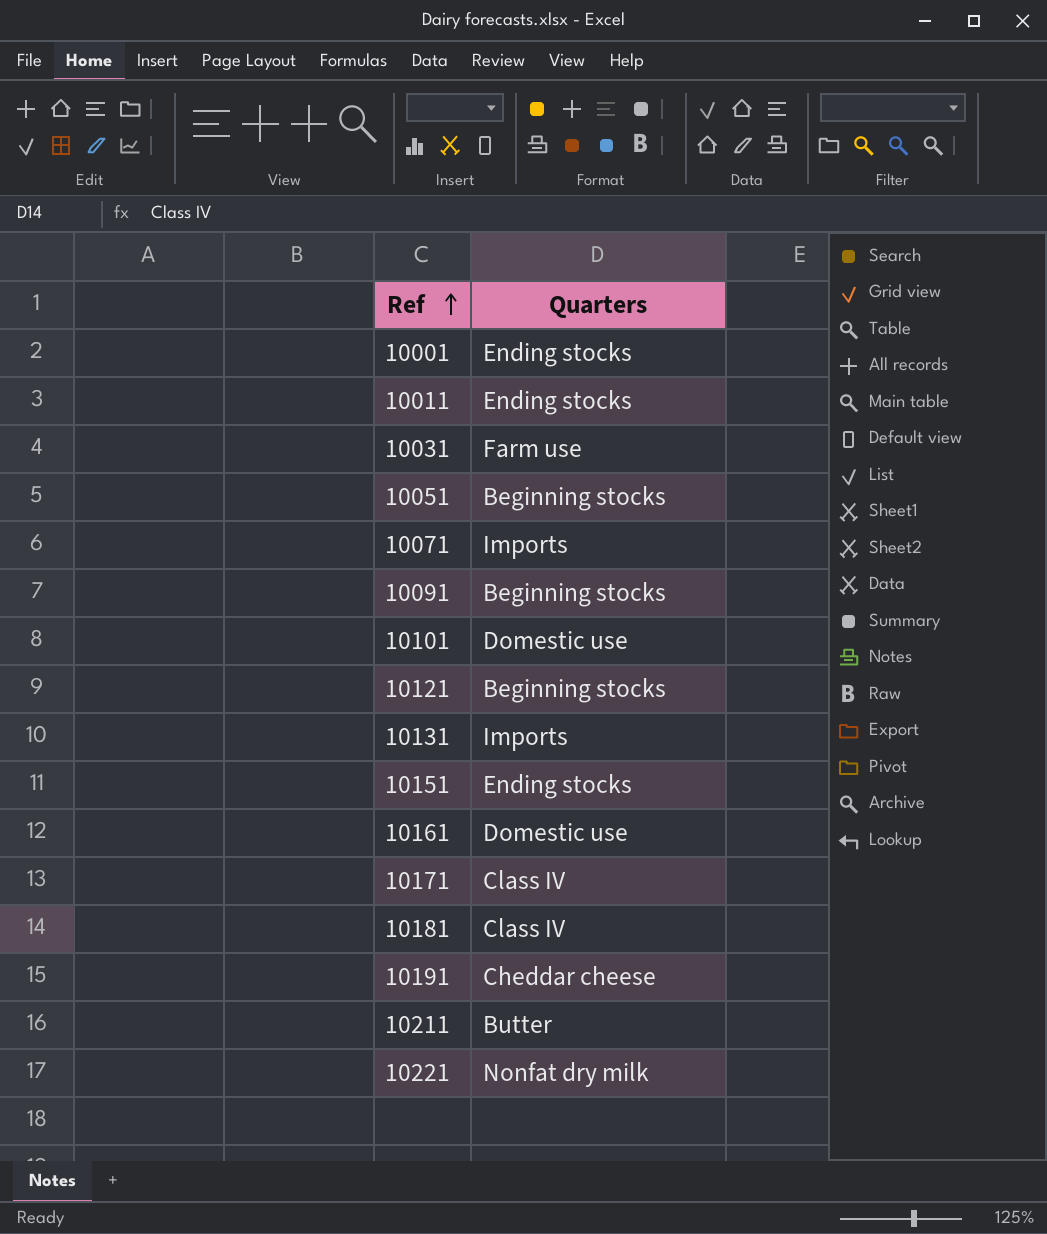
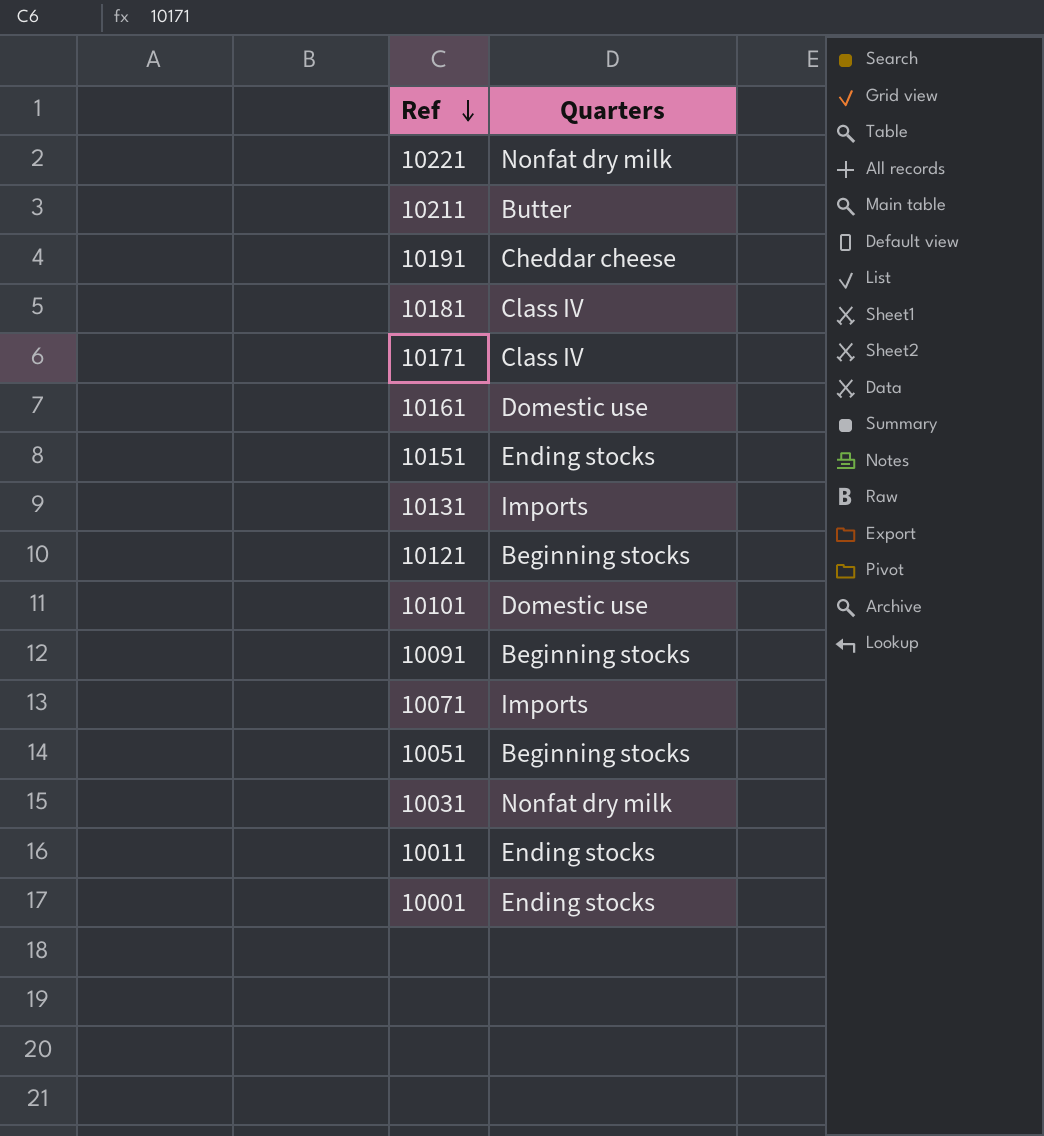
row order: Ref ascending -> Ref descending
10031 | Quarters: Farm use -> Nonfat dry milk

